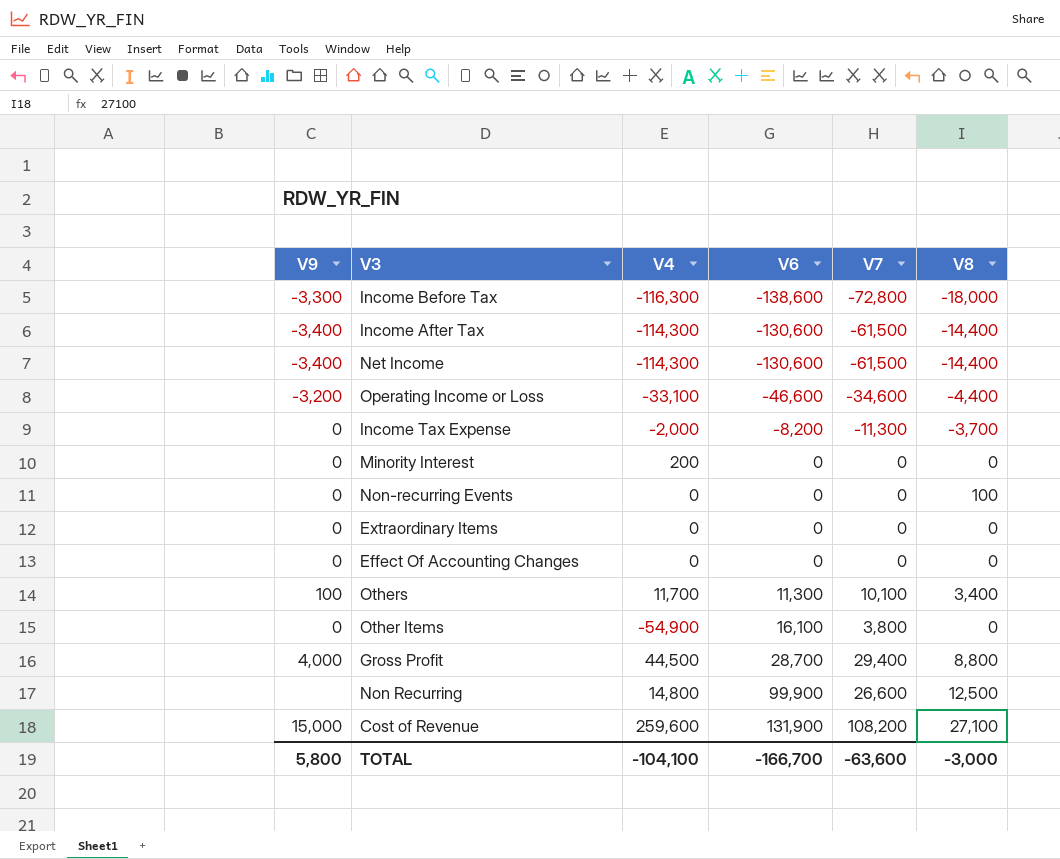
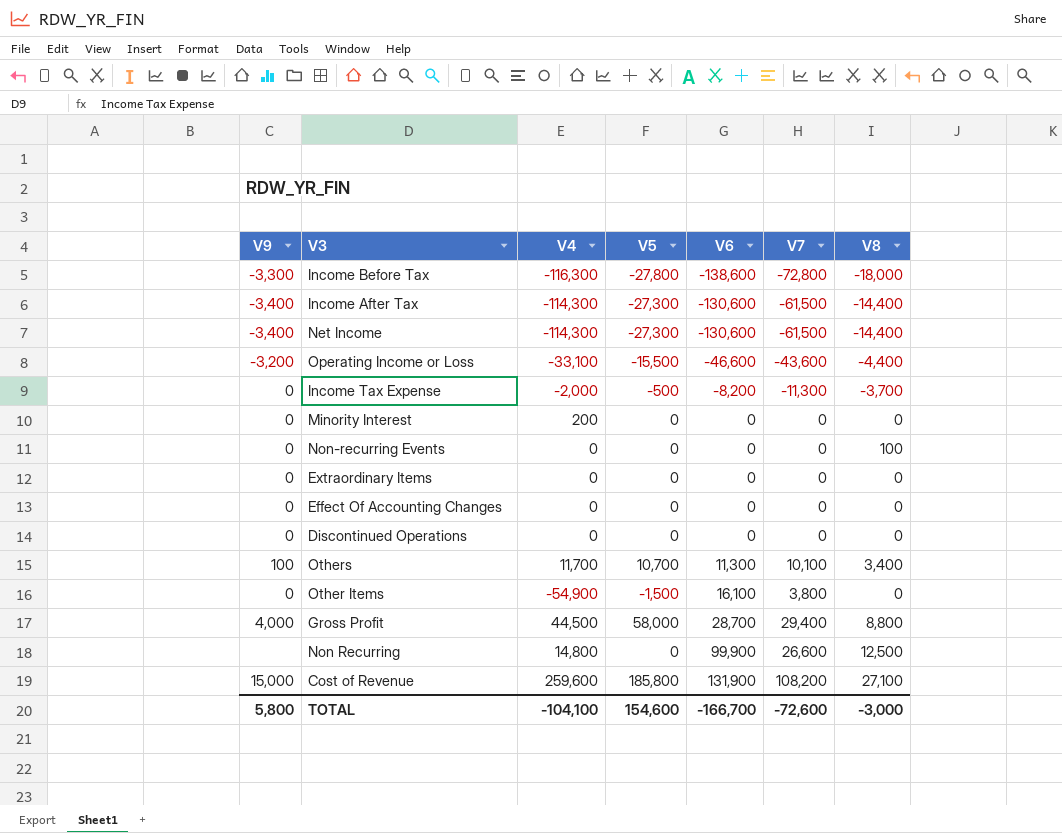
column V5 | position: none -> 4
Operating Income or Loss | V7: -34,600 -> -43,600
row Discontinued Operations: none -> 0 | 0 | 0 | 0 | 0 | 0
TOTAL | V7: -63,600 -> -72,600

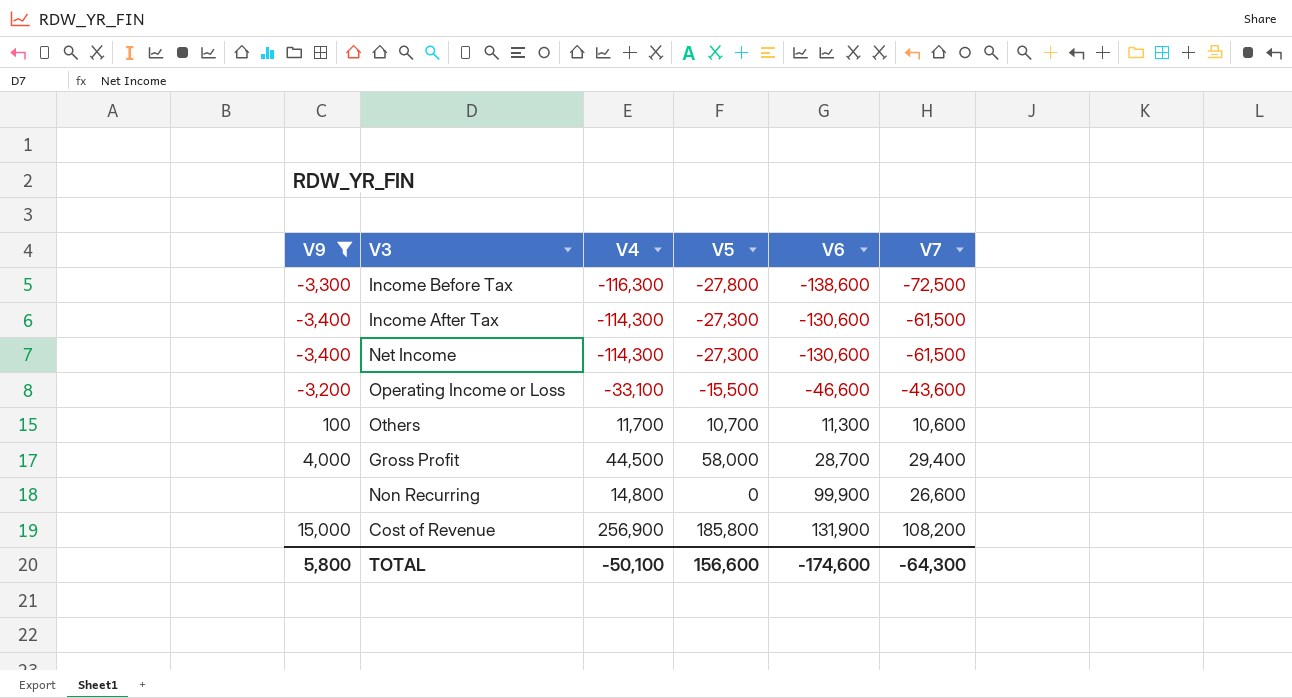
filter: none -> V9 != 0
column V8 | position: 7 -> none
Income Before Tax | V7: -72,800 -> -72,500
Others | V7: 10,100 -> 10,600
Cost of Revenue | V4: 259,600 -> 256,900
TOTAL | V4: -104,100 -> -50,100
TOTAL | V5: 154,600 -> 156,600
TOTAL | V6: -166,700 -> -174,600
TOTAL | V7: -72,600 -> -64,300

